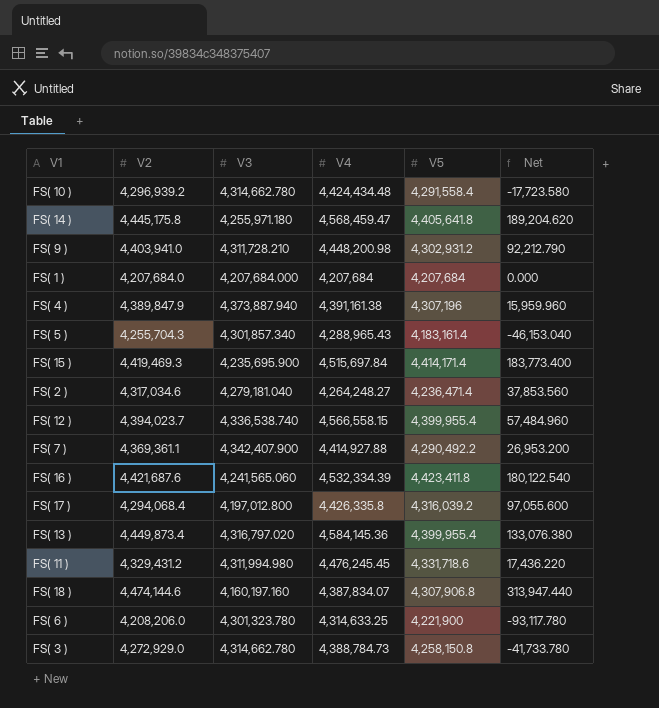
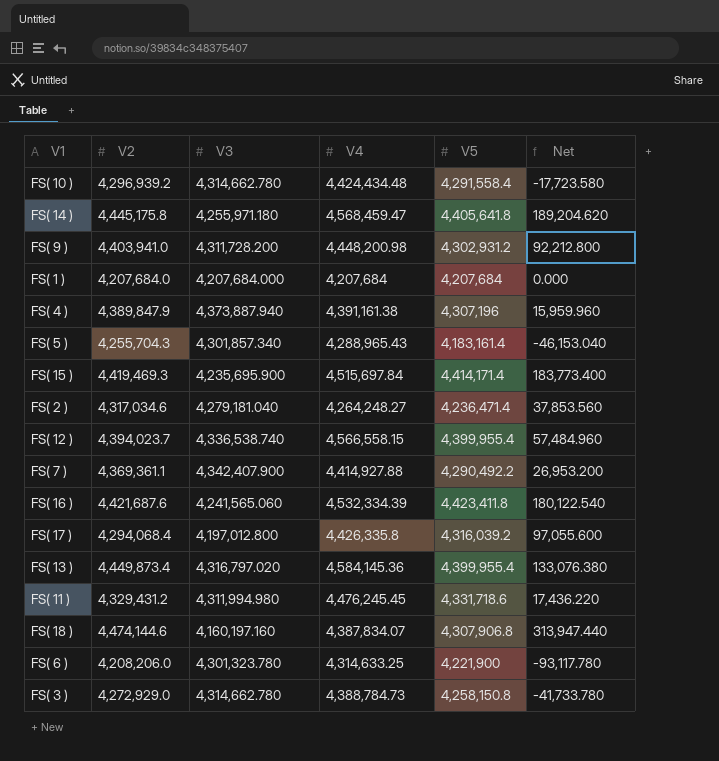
FS( 9 ) | V3: 4,311,728.210 -> 4,311,728.200
FS( 9 ) | Net: 92,212.790 -> 92,212.800

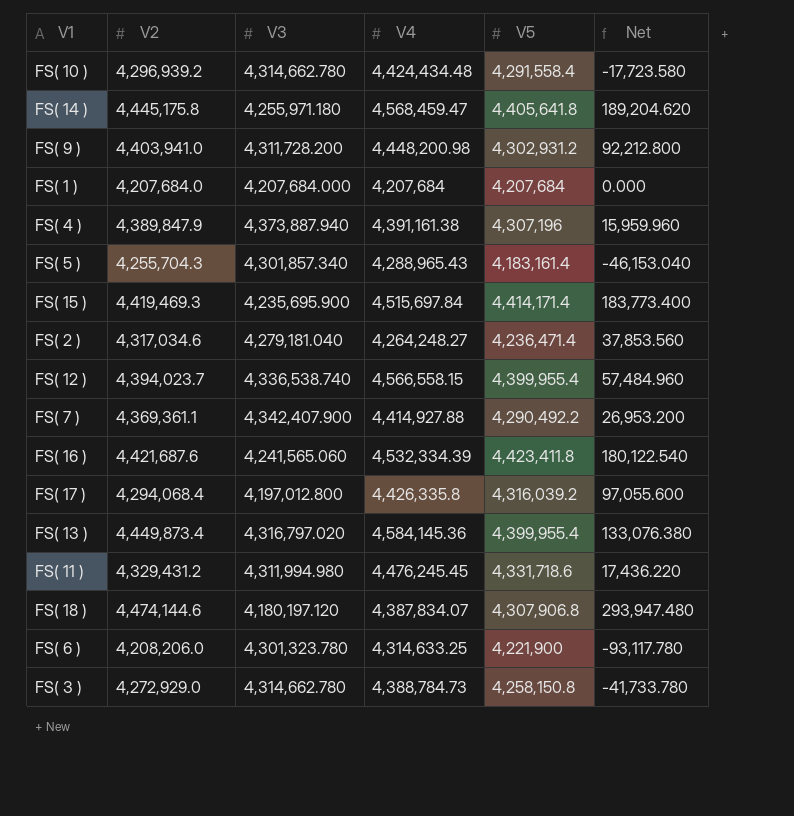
FS( 18 ) | V3: 4,160,197.160 -> 4,180,197.120
FS( 18 ) | Net: 313,947.440 -> 293,947.480

